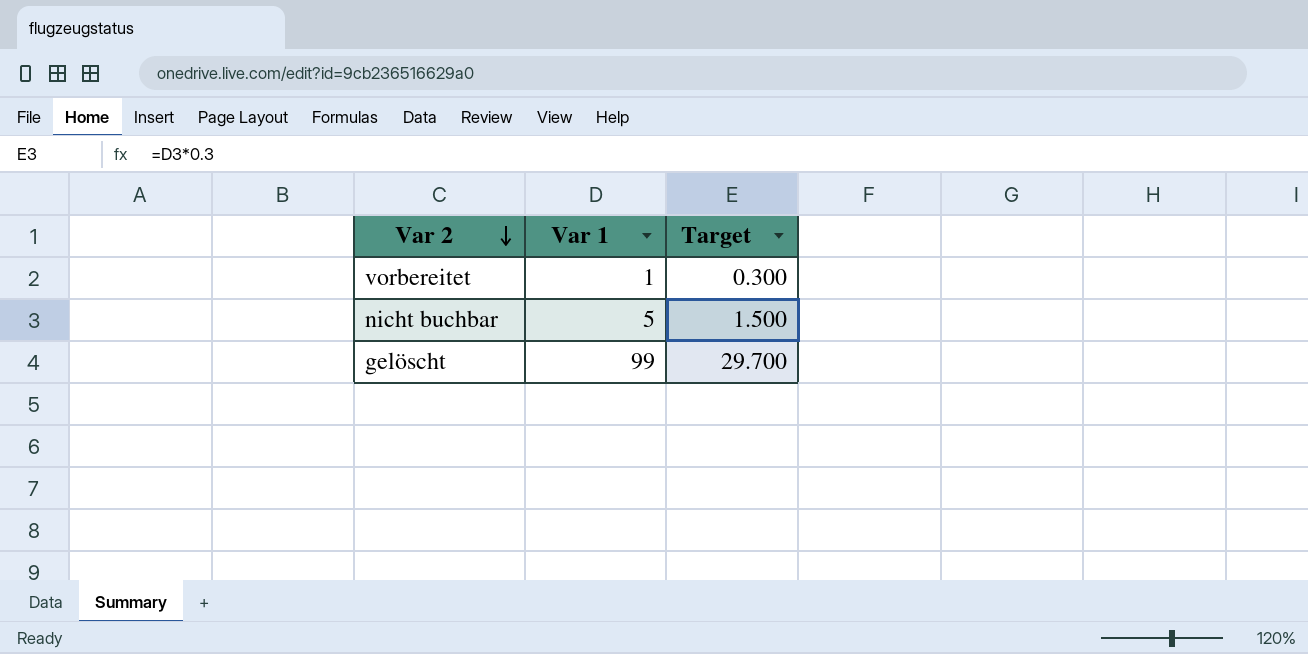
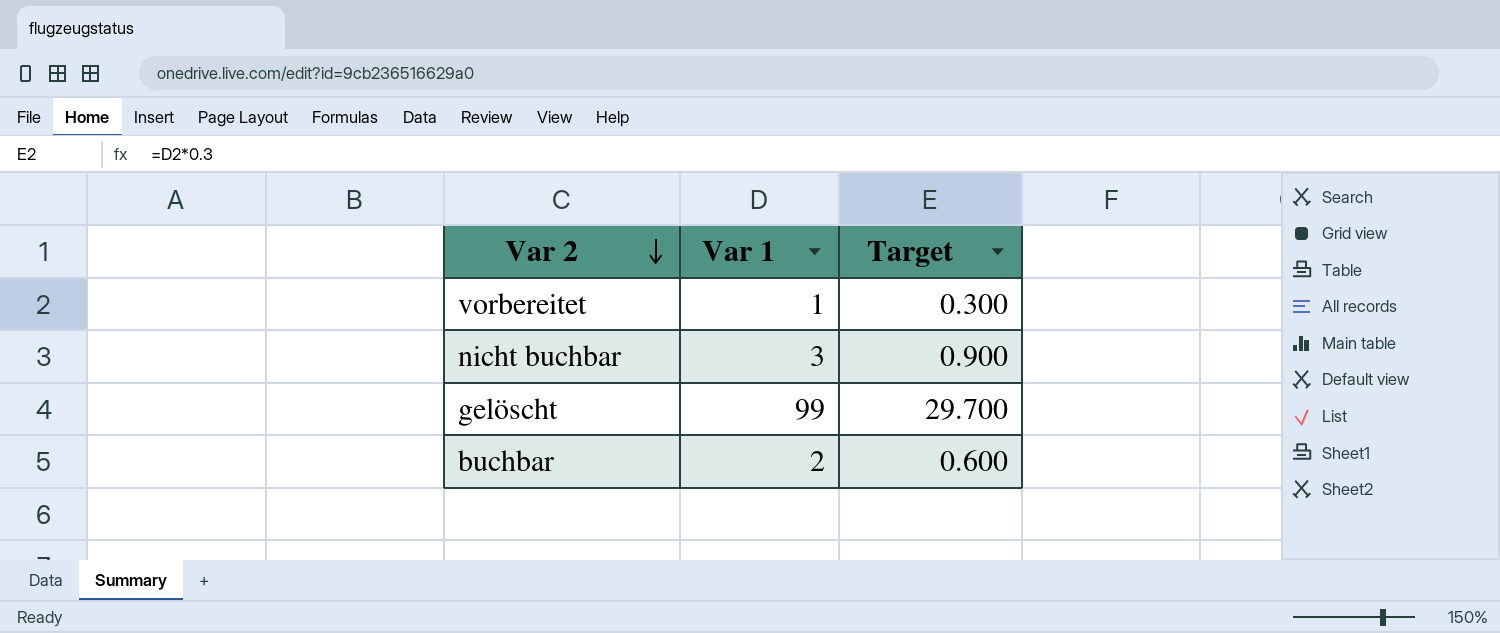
nicht buchbar | Var 1: 5 -> 3
nicht buchbar | Target: 1.500 -> 0.900
row buchbar: none -> 2 | 0.600

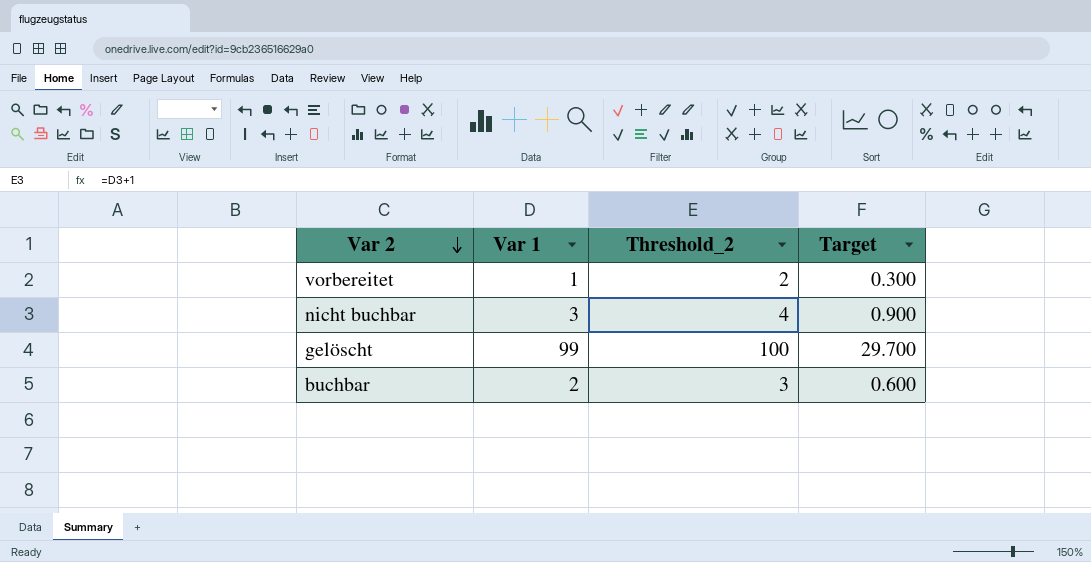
column Threshold_2 | formula: none -> [Var 1] + 1

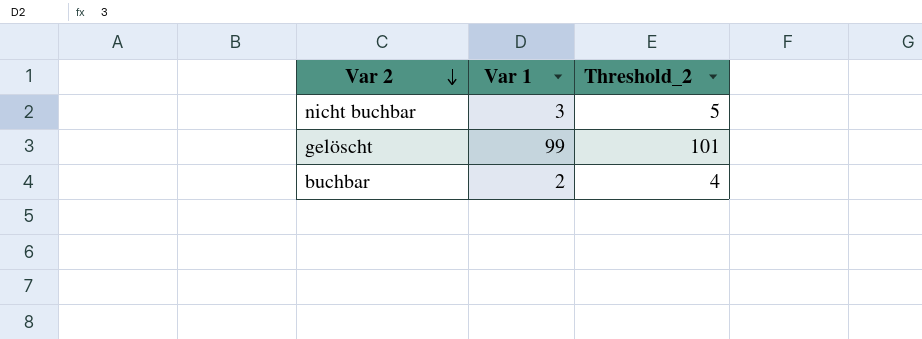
column Target | formula: [Var 1] * 0.3 -> none
column Threshold_2 | formula: [Var 1] + 1 -> [Var 1] + 2
row vorbereitet: 1 | 2 | 0.300 -> none

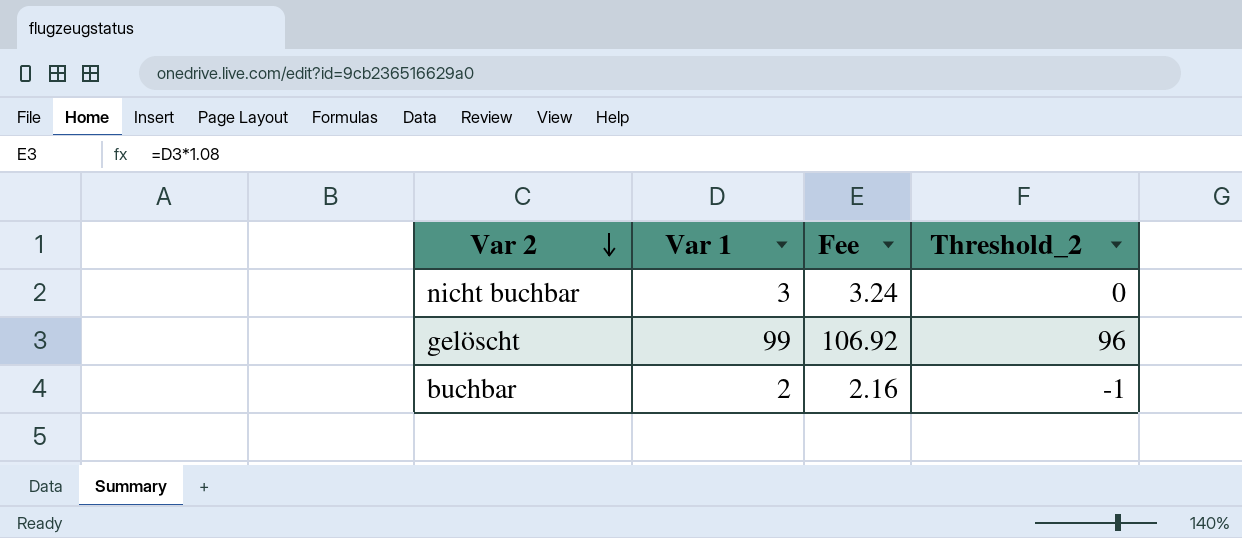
column Fee | formula: none -> [Var 1] * 1.08
column Threshold_2 | formula: [Var 1] + 2 -> [Var 1] - 3

